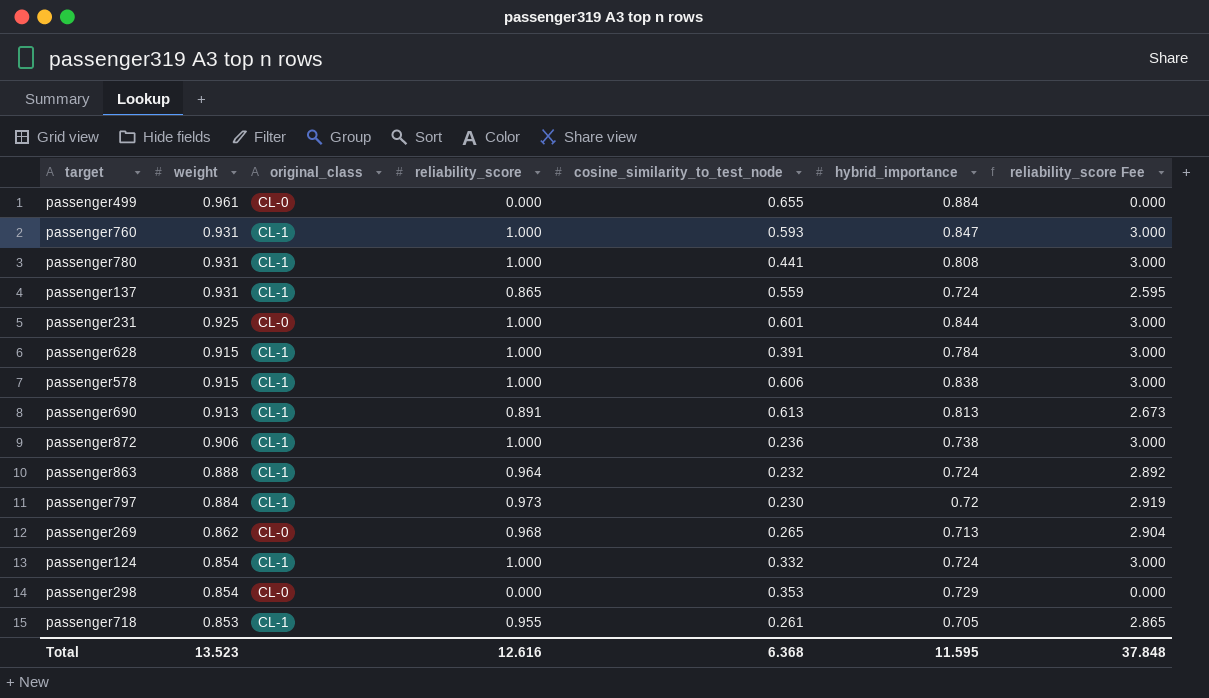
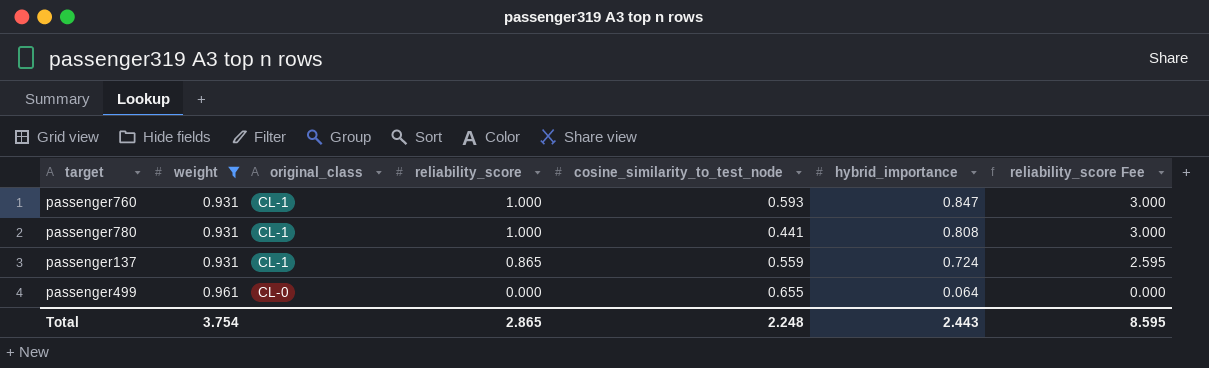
filter: none -> weight >= 0.931
row order: weight descending -> weight ascending
passenger499 | hybrid_importance: 0.884 -> 0.064
Total | weight: 13.523 -> 3.754
Total | reliability_score: 12.616 -> 2.865
Total | cosine_similarity_to_test_node: 6.368 -> 2.248
Total | hybrid_importance: 11.595 -> 2.443
Total | reliability_score Fee: 37.848 -> 8.595

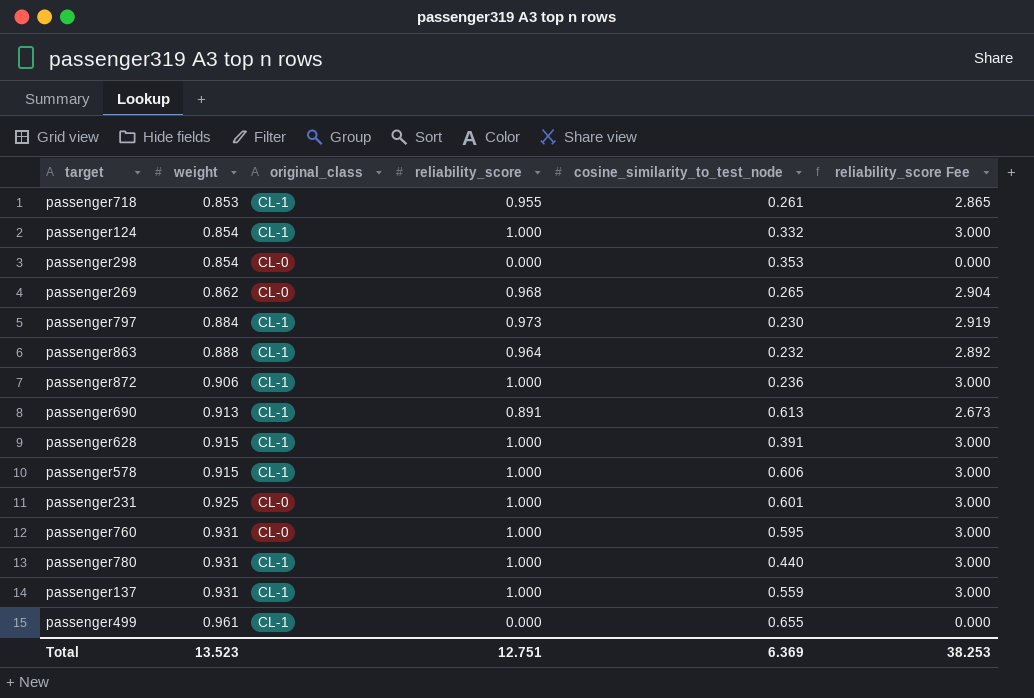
filter: weight >= 0.931 -> none
column hybrid_importance | position: 6 -> none
passenger760 | original_class: CL-1 -> CL-0
passenger760 | cosine_similarity_to_test_node: 0.593 -> 0.595
passenger780 | cosine_similarity_to_test_node: 0.441 -> 0.440
passenger137 | reliability_score: 0.865 -> 1.000
passenger137 | reliability_score Fee: 2.595 -> 3.000
passenger499 | original_class: CL-0 -> CL-1
Total | weight: 3.754 -> 13.523
Total | reliability_score: 2.865 -> 12.751
Total | cosine_similarity_to_test_node: 2.248 -> 6.369
Total | reliability_score Fee: 8.595 -> 38.253

